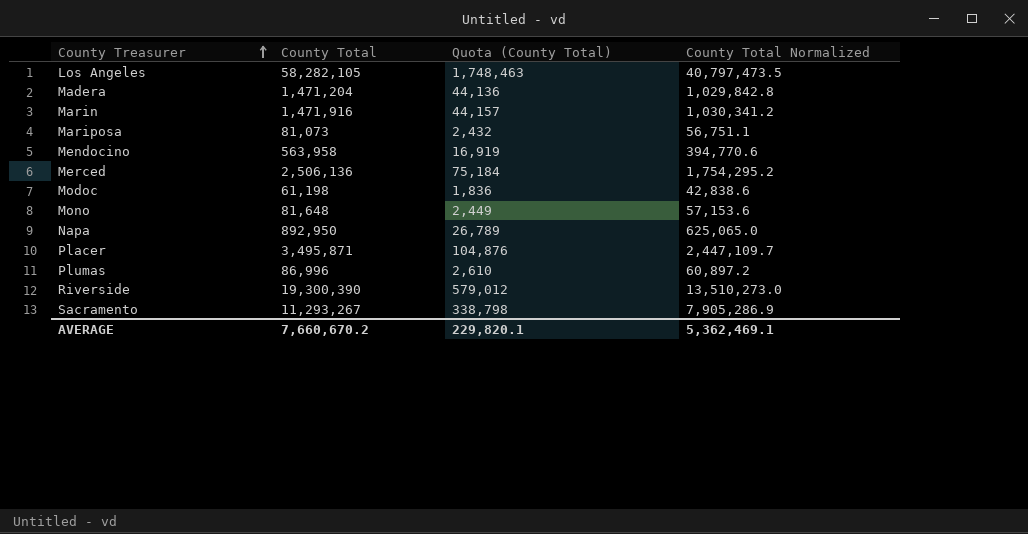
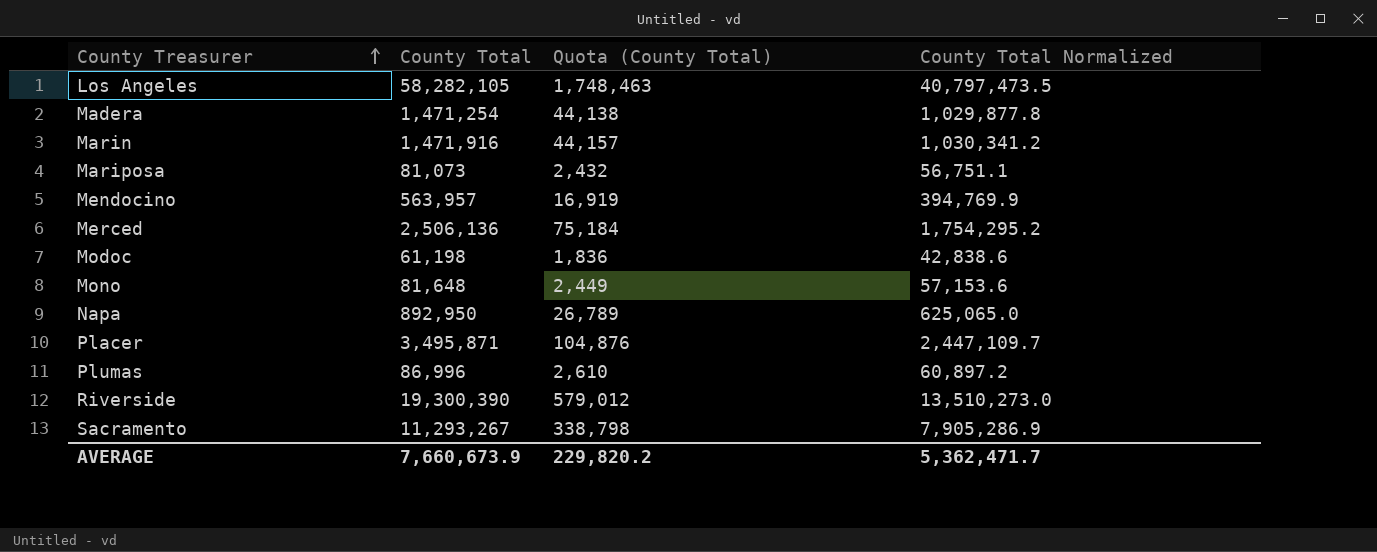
Madera | County Total: 1,471,204 -> 1,471,254
Madera | Quota (County Total): 44,136 -> 44,138
Madera | County Total Normalized: 1,029,842.8 -> 1,029,877.8
Mendocino | County Total: 563,958 -> 563,957
Mendocino | County Total Normalized: 394,770.6 -> 394,769.9
AVERAGE | County Total: 7,660,670.2 -> 7,660,673.9
AVERAGE | Quota (County Total): 229,820.1 -> 229,820.2
AVERAGE | County Total Normalized: 5,362,469.1 -> 5,362,471.7

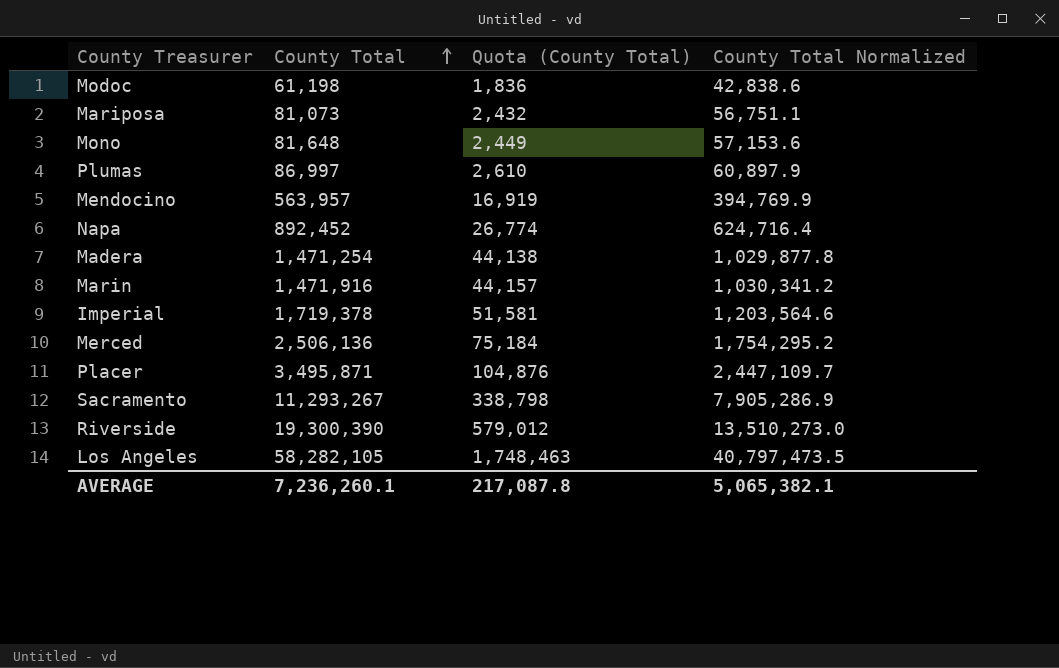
row order: County Treasurer ascending -> County Total ascending
Plumas | County Total: 86,996 -> 86,997
Plumas | County Total Normalized: 60,897.2 -> 60,897.9
Napa | County Total: 892,950 -> 892,452
Napa | Quota (County Total): 26,789 -> 26,774
Napa | County Total Normalized: 625,065.0 -> 624,716.4
row Imperial: none -> 1,719,378 | 51,581 | 1,203,564.6
AVERAGE | County Total: 7,660,673.9 -> 7,236,260.1
AVERAGE | Quota (County Total): 229,820.2 -> 217,087.8
AVERAGE | County Total Normalized: 5,362,471.7 -> 5,065,382.1

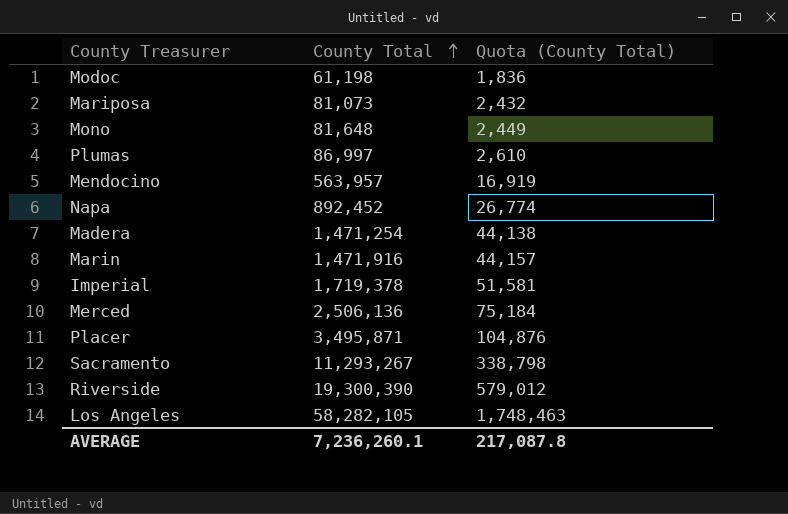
column County Total Normalized | formula: [County Total] * 0.7 -> none

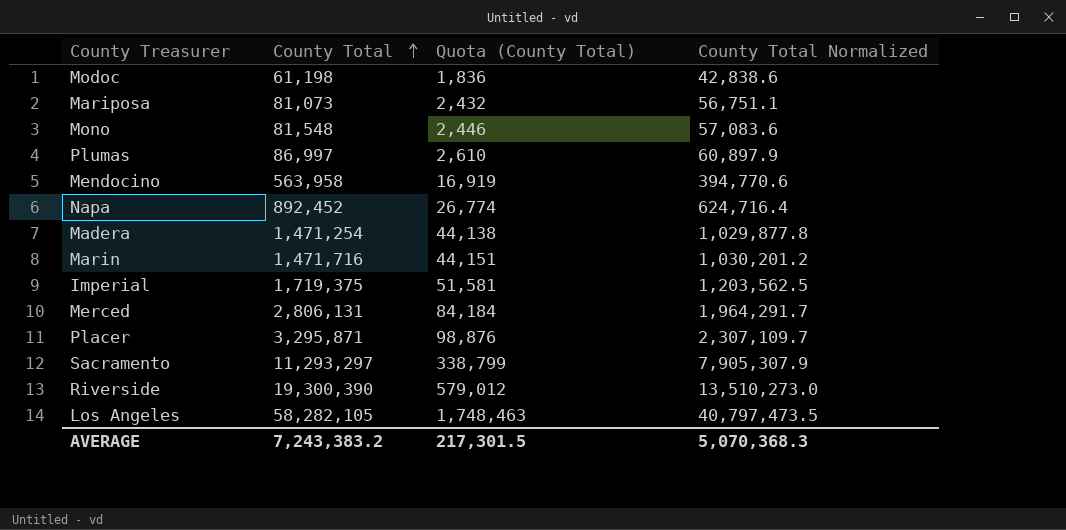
column County Total Normalized | formula: none -> [County Total] * 0.7
Mono | County Total: 81,648 -> 81,548
Mono | Quota (County Total): 2,449 -> 2,446
Mendocino | County Total: 563,957 -> 563,958
Marin | County Total: 1,471,916 -> 1,471,716
Marin | Quota (County Total): 44,157 -> 44,151
Imperial | County Total: 1,719,378 -> 1,719,375
Merced | County Total: 2,506,136 -> 2,806,131
Merced | Quota (County Total): 75,184 -> 84,184
Placer | County Total: 3,495,871 -> 3,295,871
Placer | Quota (County Total): 104,876 -> 98,876
Sacramento | County Total: 11,293,267 -> 11,293,297
Sacramento | Quota (County Total): 338,798 -> 338,799
AVERAGE | County Total: 7,236,260.1 -> 7,243,383.2
AVERAGE | Quota (County Total): 217,087.8 -> 217,301.5

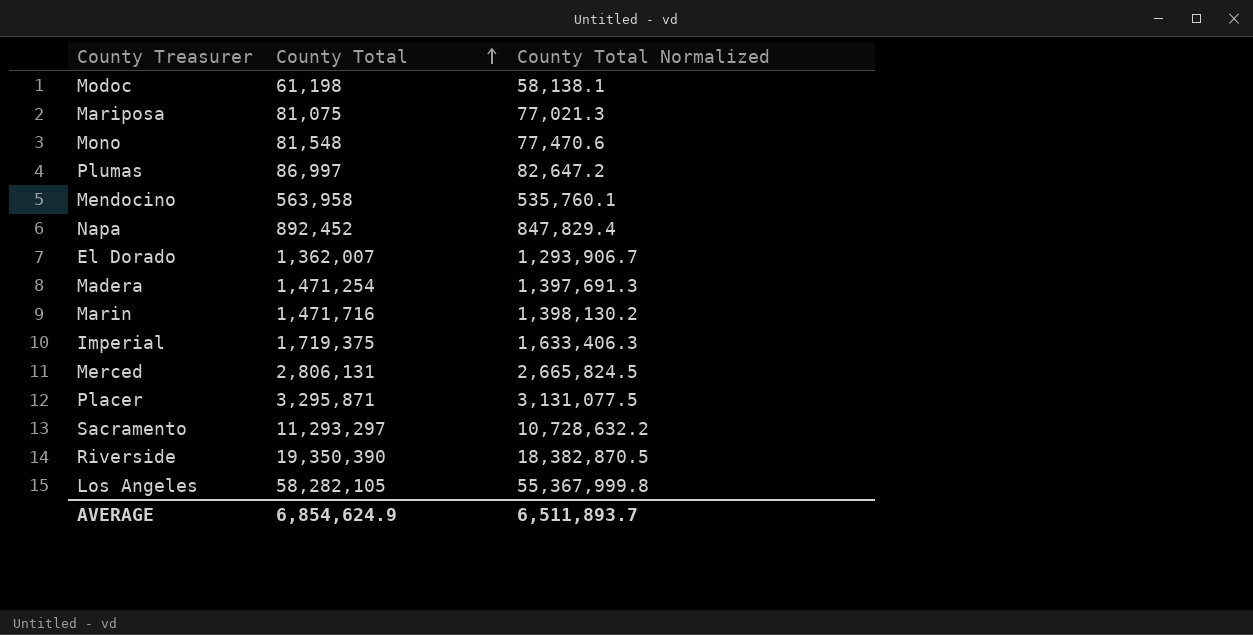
column Quota (County Total) | formula: [County Total] * 0.03 -> none
column County Total Normalized | formula: [County Total] * 0.7 -> [County Total] * 0.95
Mariposa | County Total: 81,073 -> 81,075
row El Dorado: none -> 1,362,007 | 1,293,906.7
Riverside | County Total: 19,300,390 -> 19,350,390
AVERAGE | County Total: 7,243,383.2 -> 6,854,624.9
AVERAGE | County Total Normalized: 5,070,368.3 -> 6,511,893.7

